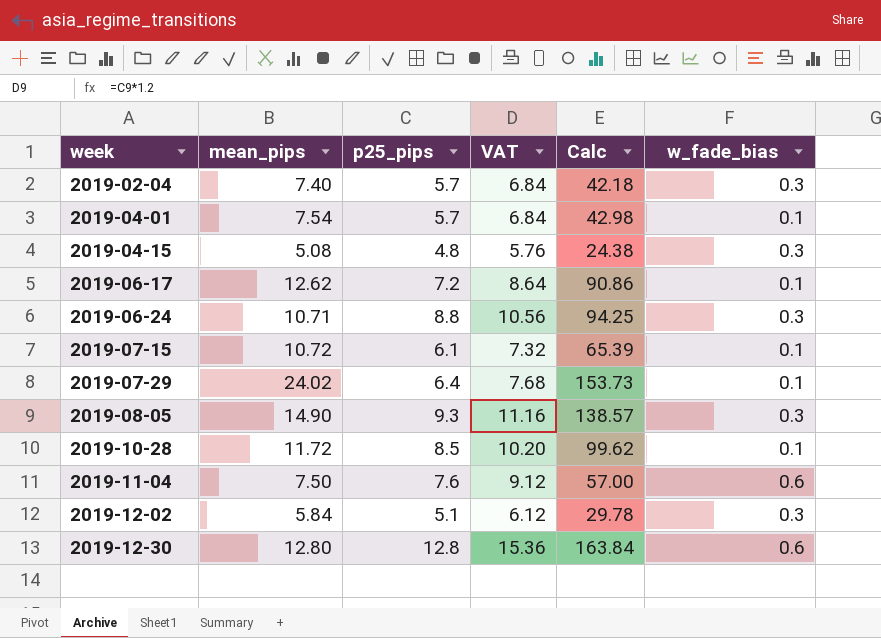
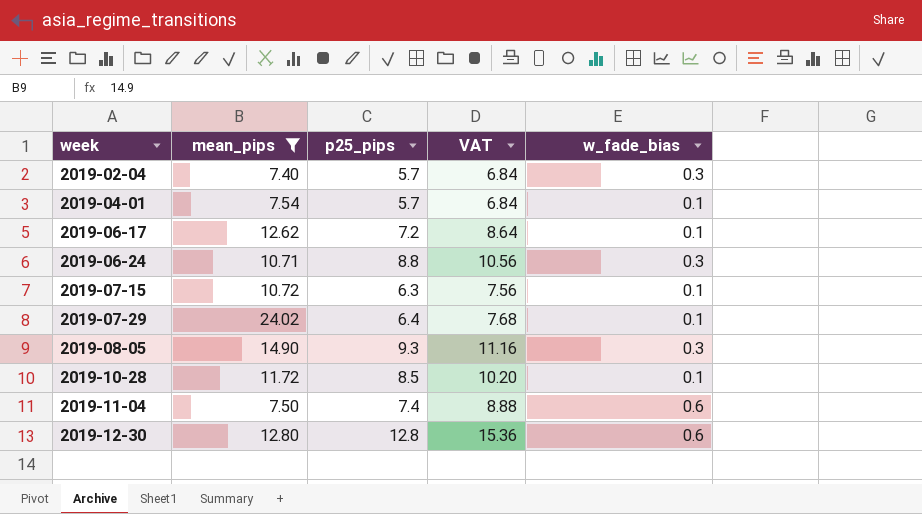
filter: none -> mean_pips >= 7.40
column Calc | formula: [mean_pips] * [p25_pips] -> none
2019-07-15 | p25_pips: 6.1 -> 6.3
2019-07-15 | VAT: 7.32 -> 7.56
2019-11-04 | p25_pips: 7.6 -> 7.4
2019-11-04 | VAT: 9.12 -> 8.88

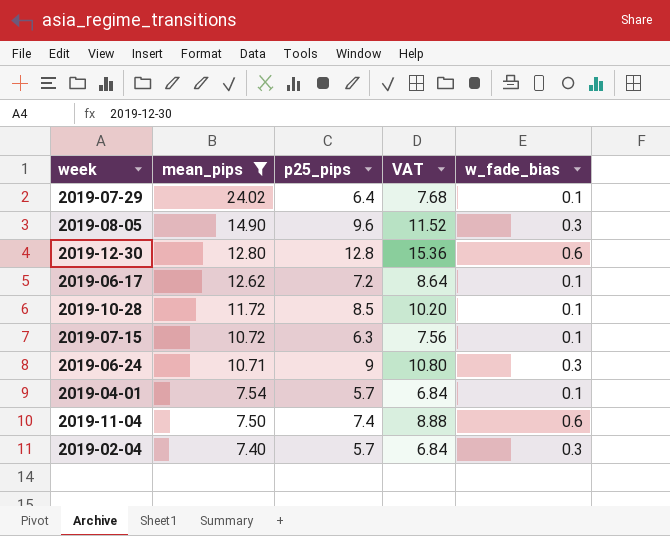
row order: week ascending -> mean_pips descending
2019-08-05 | p25_pips: 9.3 -> 9.6
2019-08-05 | VAT: 11.16 -> 11.52
2019-06-24 | p25_pips: 8.8 -> 9
2019-06-24 | VAT: 10.56 -> 10.80

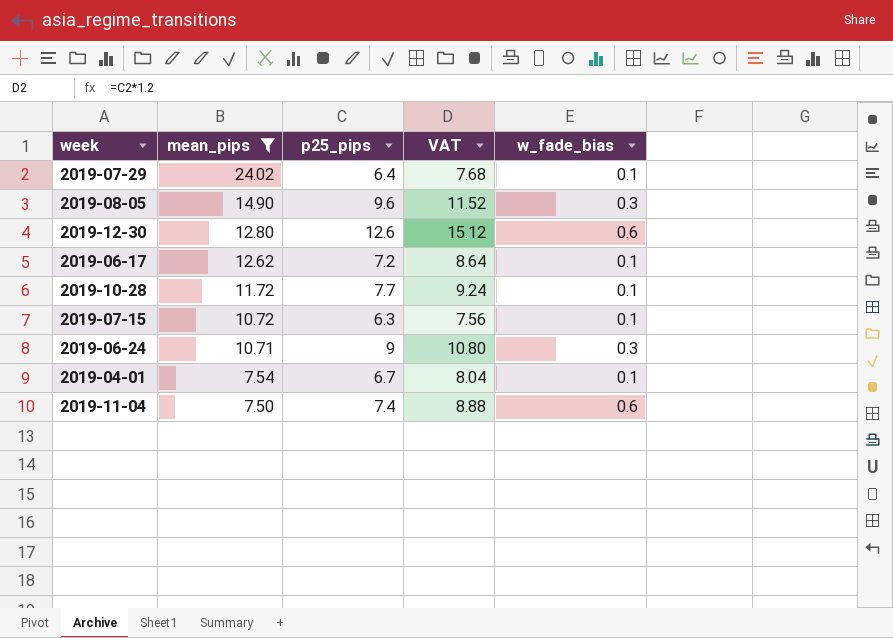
row 2019-02-04: 7.40 | 5.7 | 6.84 | 0.3 -> none
2019-12-30 | p25_pips: 12.8 -> 12.6
2019-12-30 | VAT: 15.36 -> 15.12
2019-10-28 | p25_pips: 8.5 -> 7.7
2019-10-28 | VAT: 10.20 -> 9.24
2019-04-01 | p25_pips: 5.7 -> 6.7
2019-04-01 | VAT: 6.84 -> 8.04

